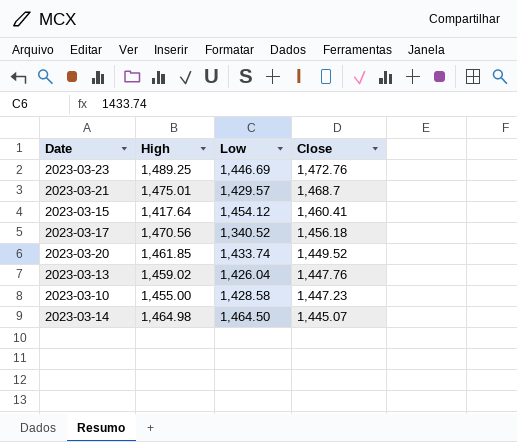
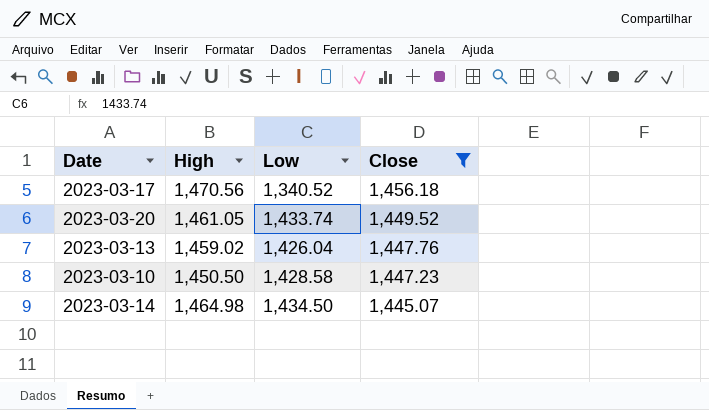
filter: none -> Close <= 1,456.18
2023-03-20 | High: 1,461.85 -> 1,461.05
2023-03-10 | High: 1,455.00 -> 1,450.50
2023-03-14 | Low: 1,464.50 -> 1,434.50

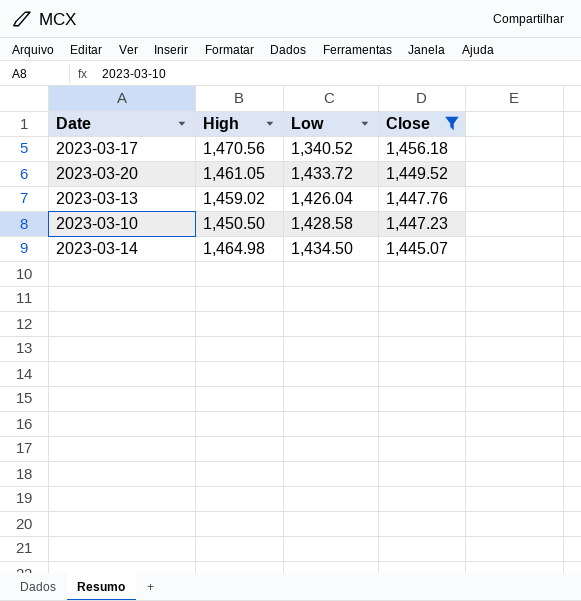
2023-03-20 | Low: 1,433.74 -> 1,433.72

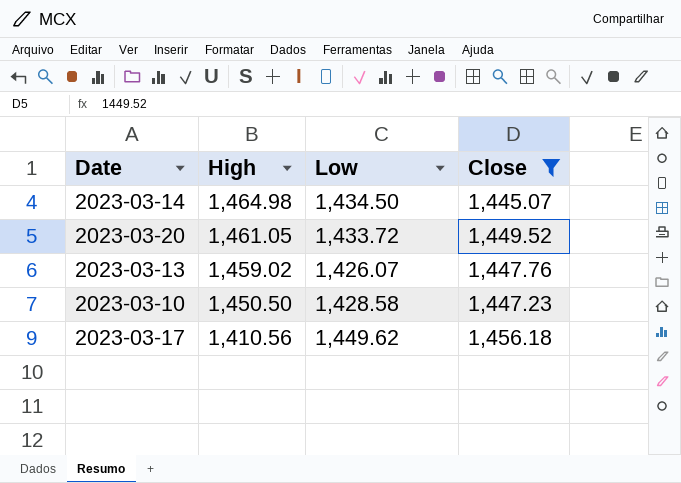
row order: Close descending -> High descending
2023-03-13 | Low: 1,426.04 -> 1,426.07
2023-03-17 | High: 1,470.56 -> 1,410.56
2023-03-17 | Low: 1,340.52 -> 1,449.62

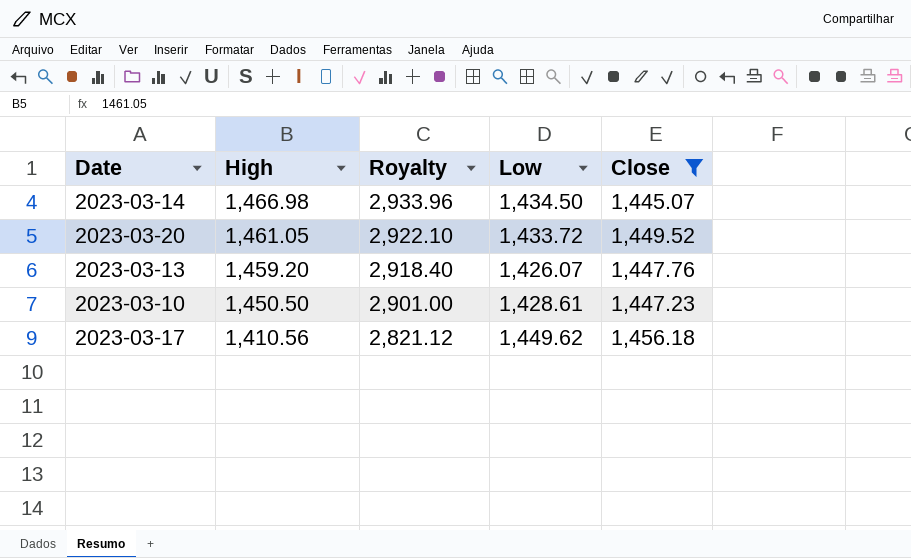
column Royalty | formula: none -> [High] * 2
2023-03-14 | High: 1,464.98 -> 1,466.98
2023-03-13 | High: 1,459.02 -> 1,459.20
2023-03-10 | Low: 1,428.58 -> 1,428.61

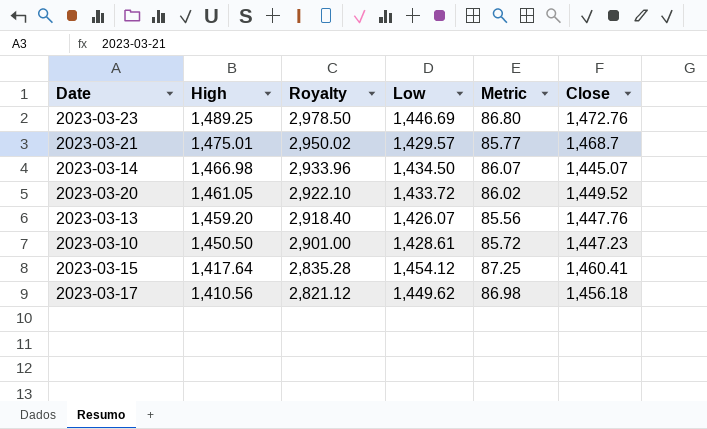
filter: Close <= 1,456.18 -> none
column Metric | formula: none -> [Low] * 0.06

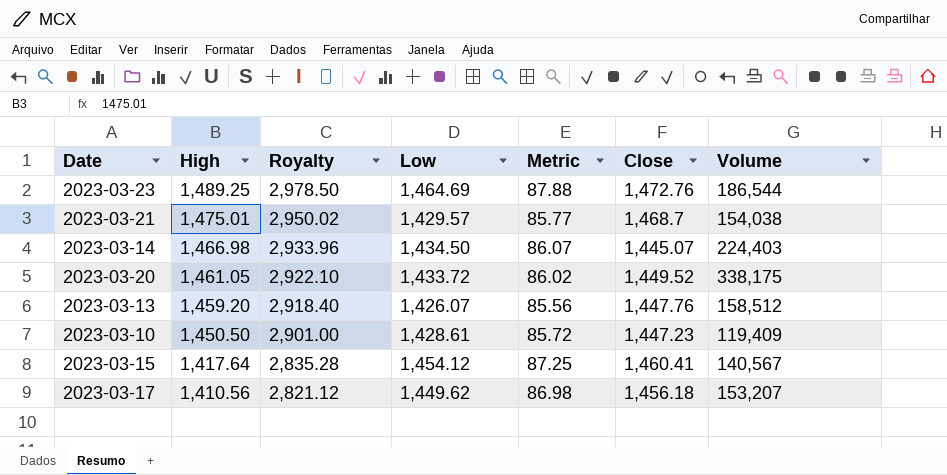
column Volume | position: none -> 7
2023-03-23 | Low: 1,446.69 -> 1,464.69
2023-03-23 | Metric: 86.80 -> 87.88

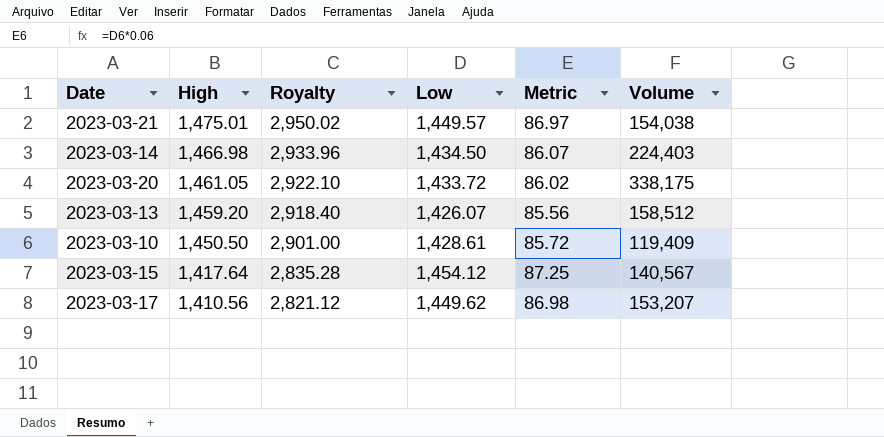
column Close | position: 6 -> none
row 2023-03-23: 1,489.25 | 2,978.50 | 1,464.69 | 87.88 | 1,472.76 | 186,544 -> none
2023-03-21 | Low: 1,429.57 -> 1,449.57
2023-03-21 | Metric: 85.77 -> 86.97

